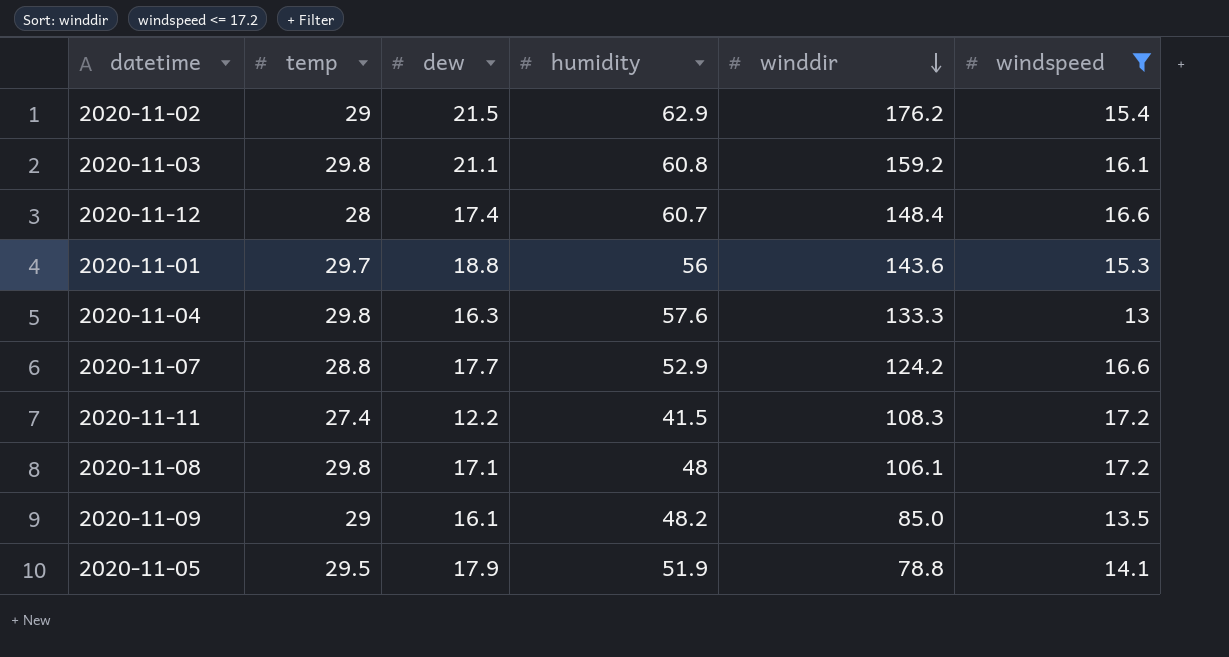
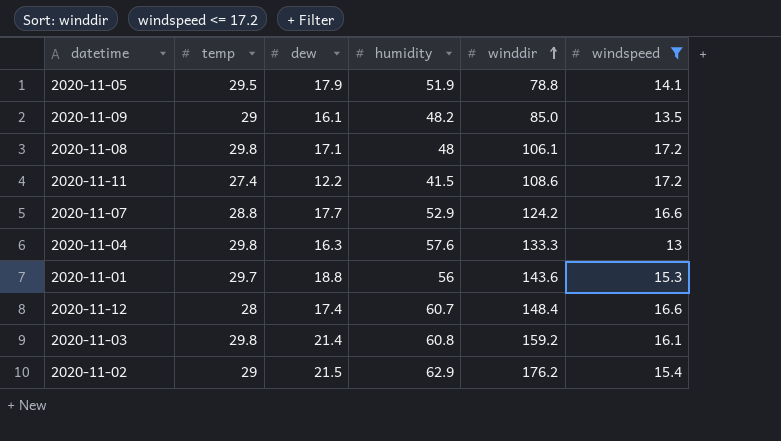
row order: winddir descending -> winddir ascending
2020-11-11 | winddir: 108.3 -> 108.6
2020-11-03 | dew: 21.1 -> 21.4

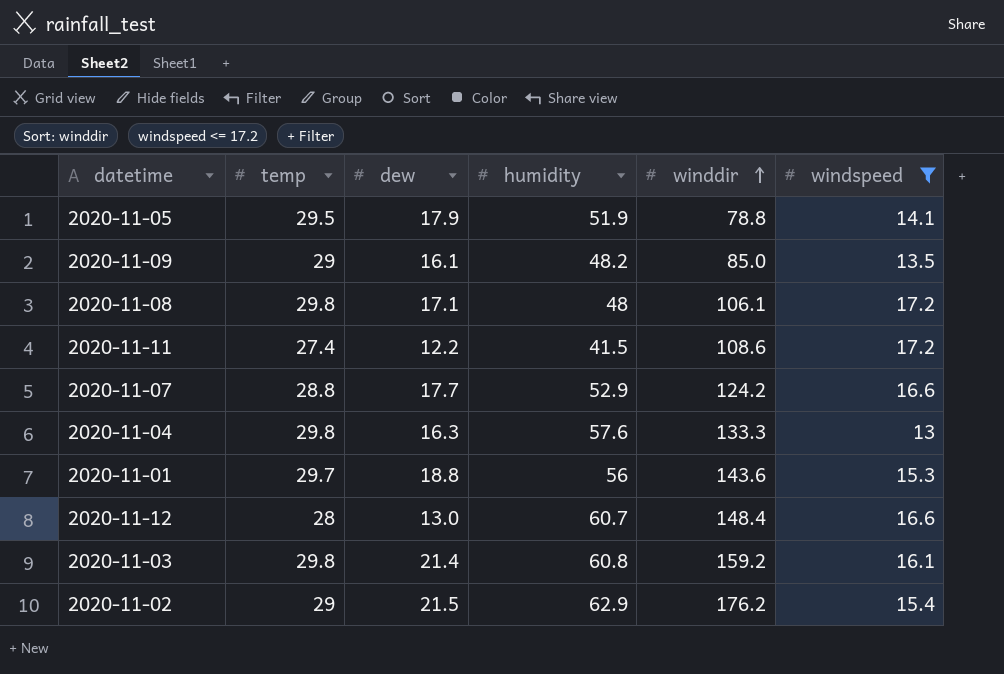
2020-11-12 | dew: 17.4 -> 13.0

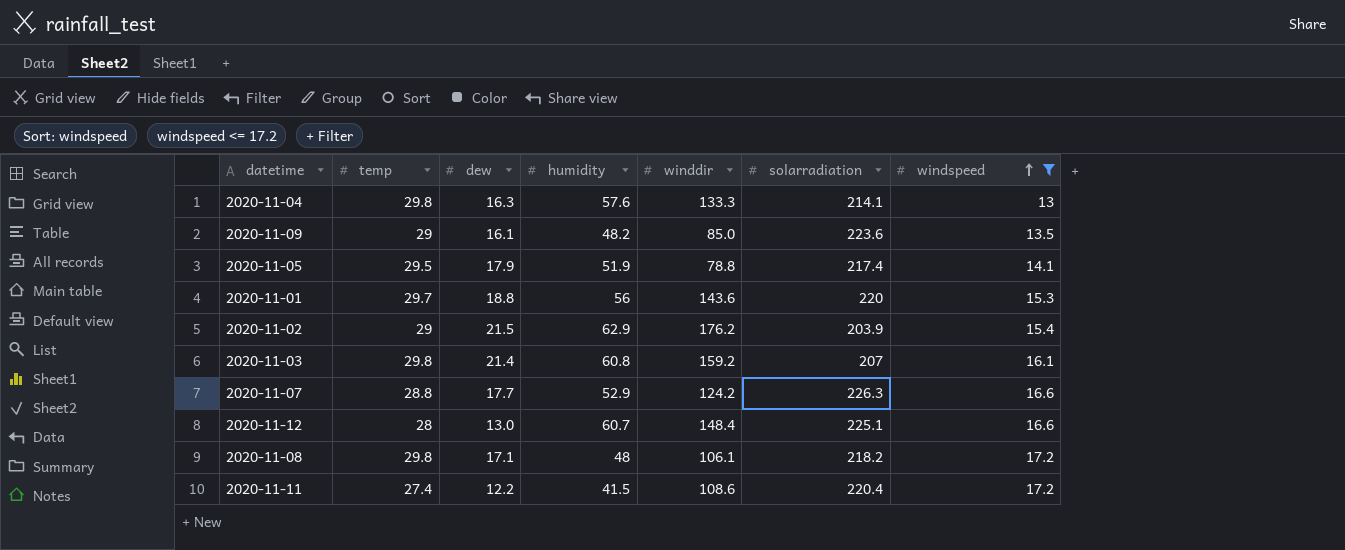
row order: winddir ascending -> windspeed ascending
column solarradiation | position: none -> 6

